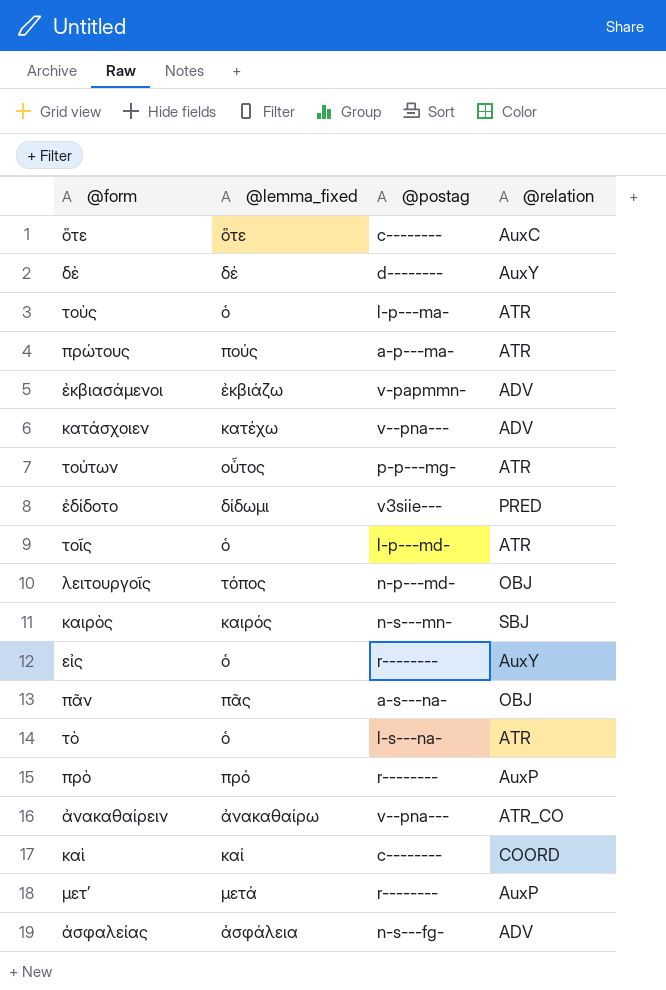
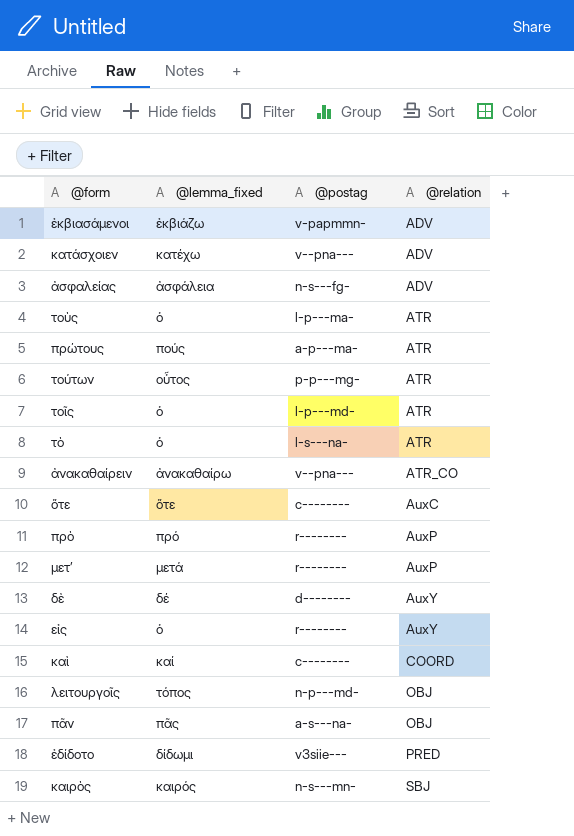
row order: none -> @relation ascending

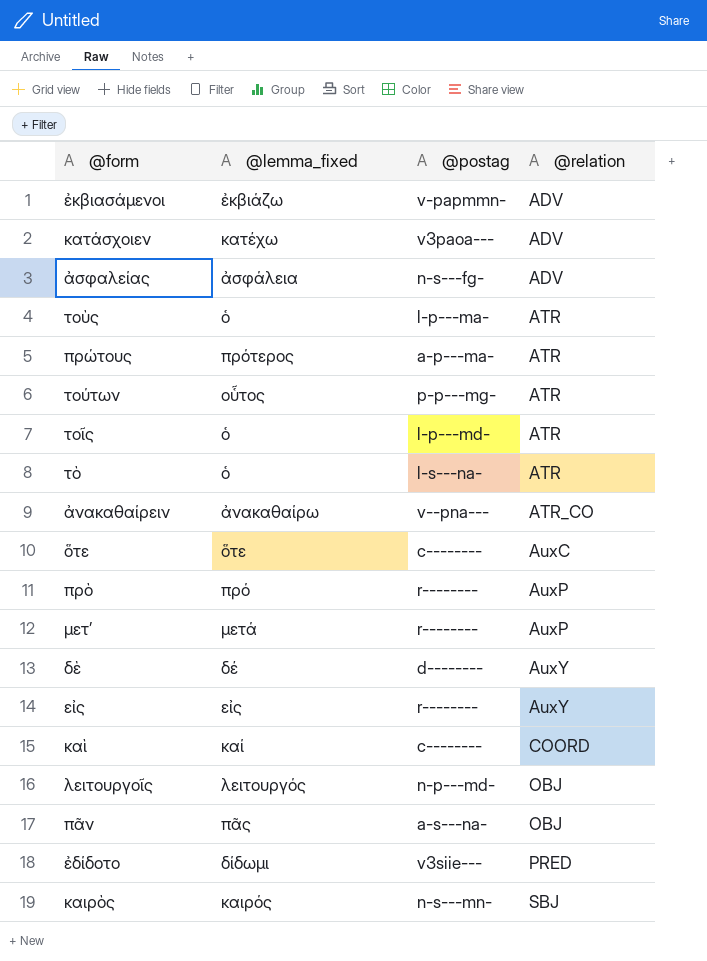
κατάσχοιεν | @postag: v--pna--- -> v3paoa---
πρώτους | @lemma_fixed: πούς -> πρότερος
εἰς | @lemma_fixed: ὁ -> εἰς
λειτουργοῖς | @lemma_fixed: τόπος -> λειτουργός

